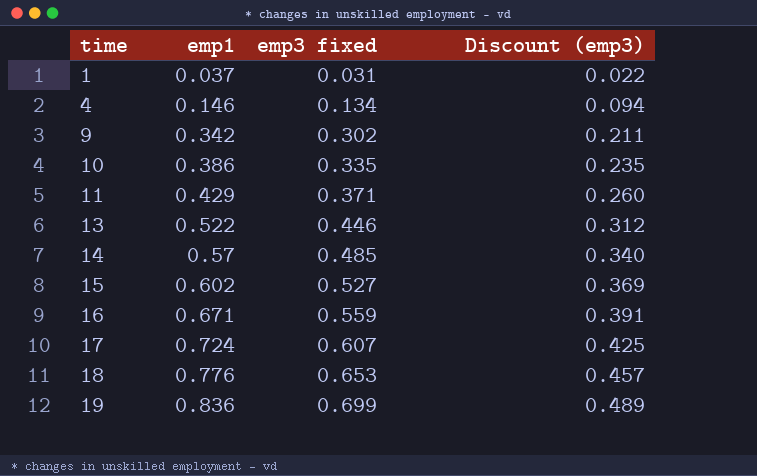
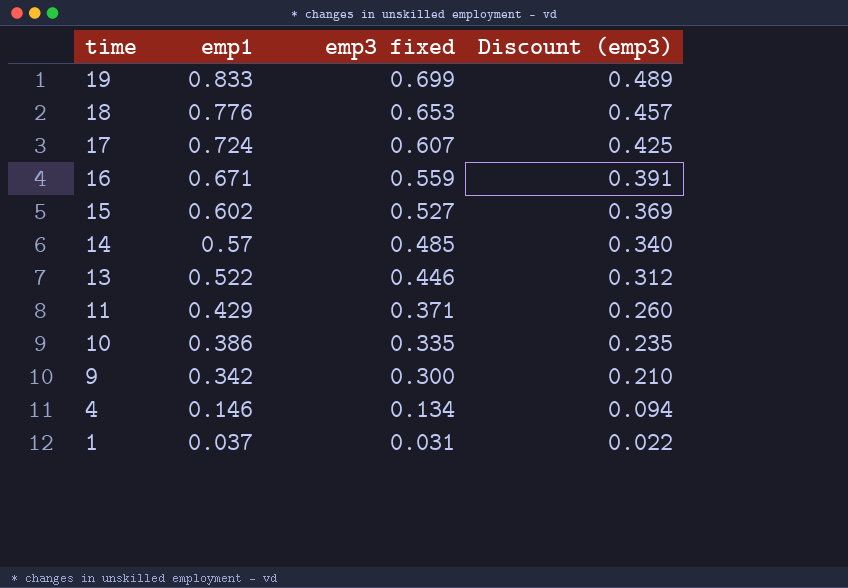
row order: time ascending -> time descending
19 | emp1: 0.836 -> 0.833
9 | emp3 fixed: 0.302 -> 0.300
9 | Discount (emp3): 0.211 -> 0.210

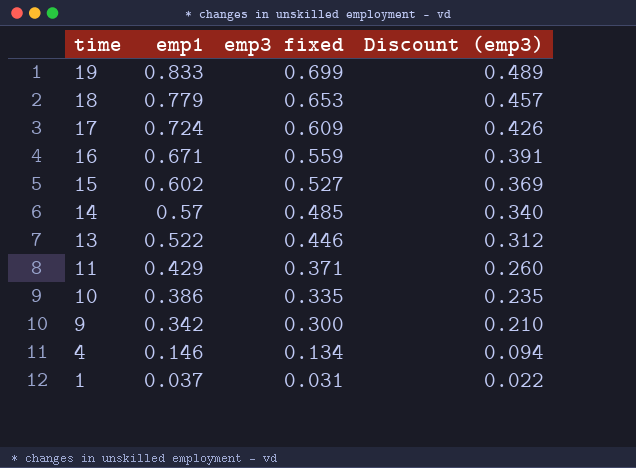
18 | emp1: 0.776 -> 0.779
17 | emp3 fixed: 0.607 -> 0.609
17 | Discount (emp3): 0.425 -> 0.426

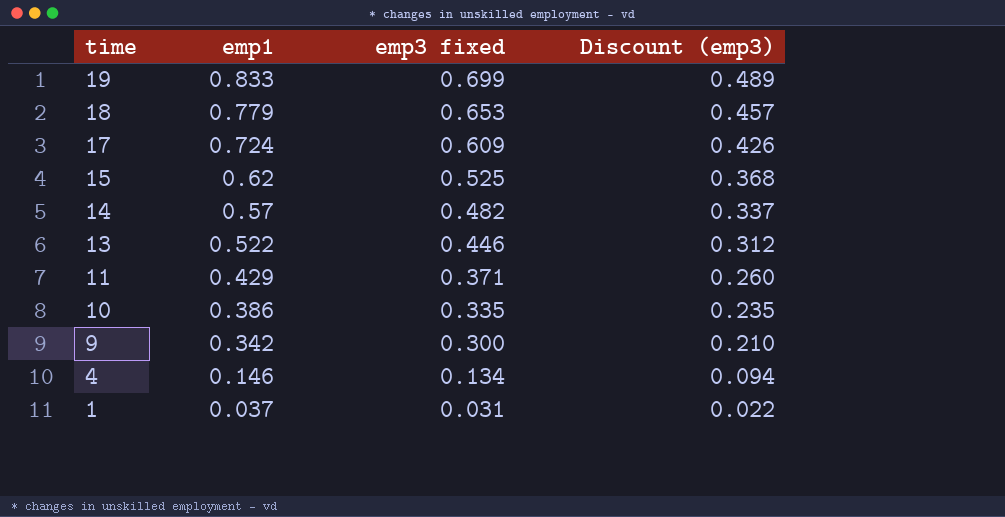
row 16: 0.671 | 0.559 | 0.391 -> none
15 | emp1: 0.602 -> 0.62
15 | emp3 fixed: 0.527 -> 0.525
15 | Discount (emp3): 0.369 -> 0.368
14 | emp3 fixed: 0.485 -> 0.482
14 | Discount (emp3): 0.340 -> 0.337

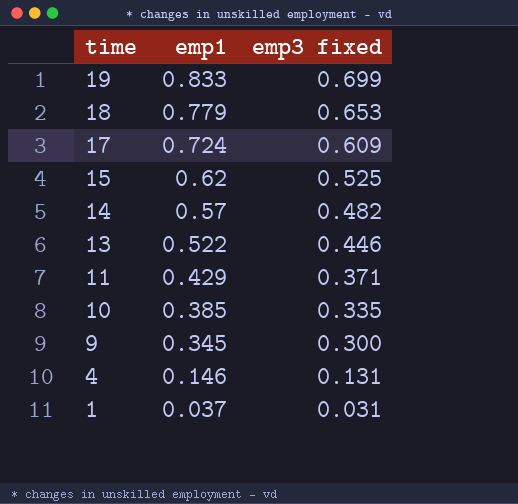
column Discount (emp3) | formula: [emp3 fixed] * 0.7 -> none
10 | emp1: 0.386 -> 0.385
9 | emp1: 0.342 -> 0.345
4 | emp3 fixed: 0.134 -> 0.131

